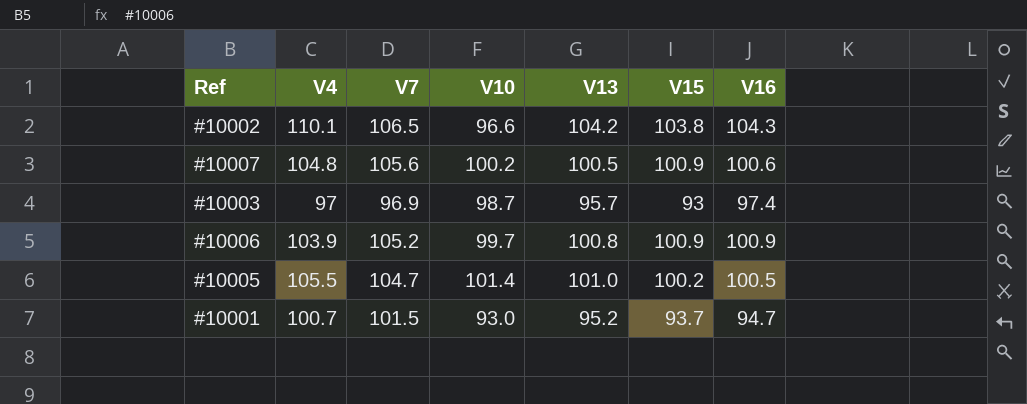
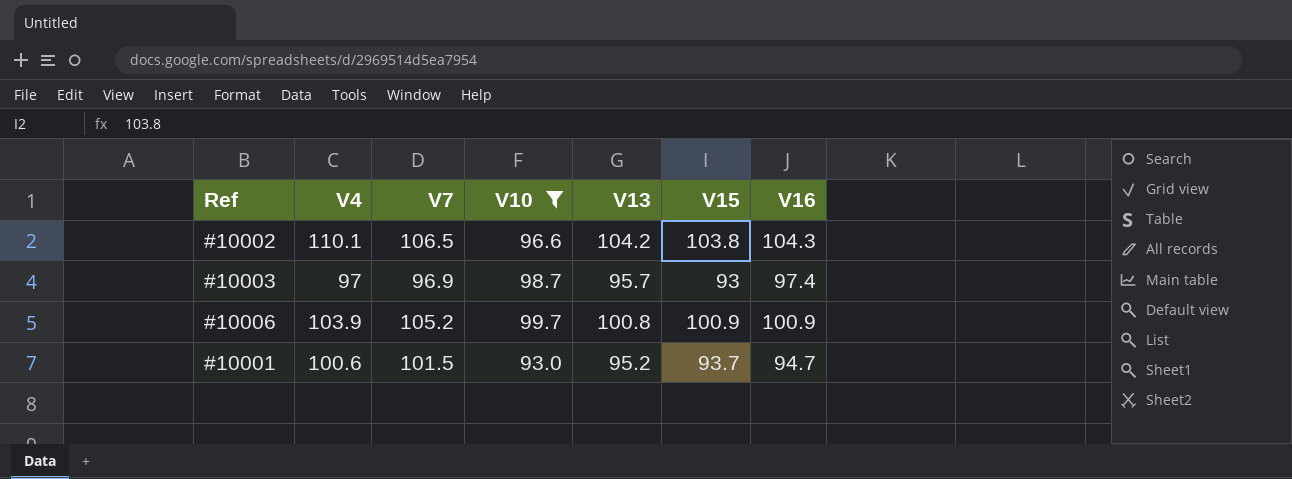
filter: none -> V10 <= 99.7
#10001 | V4: 100.7 -> 100.6

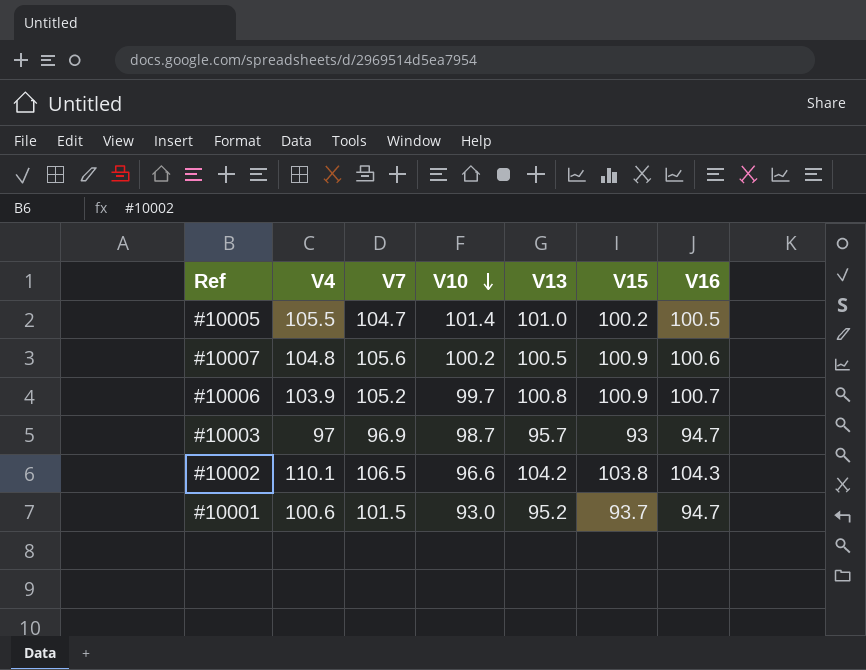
filter: V10 <= 99.7 -> none
row order: none -> V10 descending
#10006 | V16: 100.9 -> 100.7
#10003 | V16: 97.4 -> 94.7

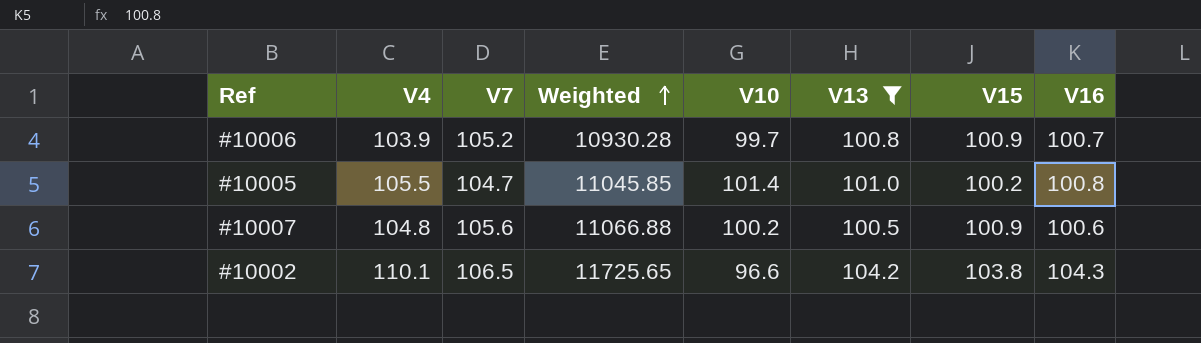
filter: none -> V13 >= 100.5
row order: V10 descending -> Weighted ascending
column Weighted | formula: none -> [V4] * [V7]
#10005 | V16: 100.5 -> 100.8

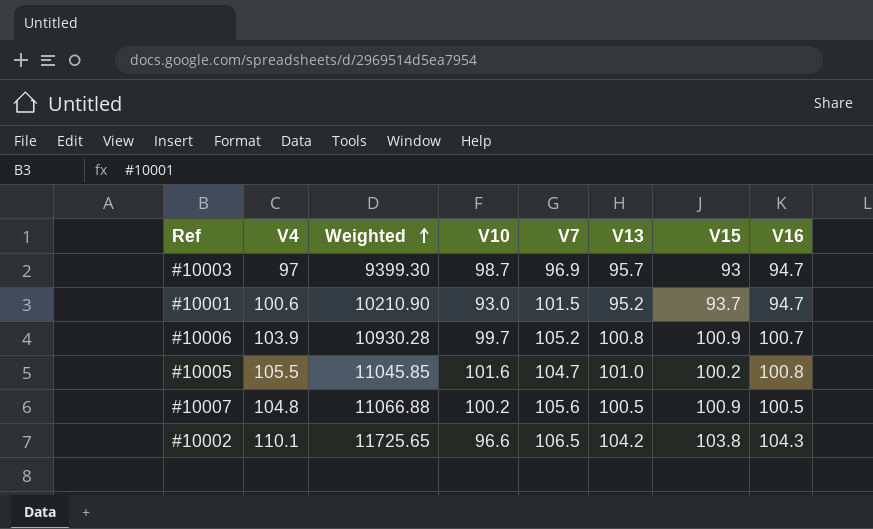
filter: V13 >= 100.5 -> none
column V7 | position: 3 -> 5
#10005 | V10: 101.4 -> 101.6
#10007 | V16: 100.6 -> 100.5

